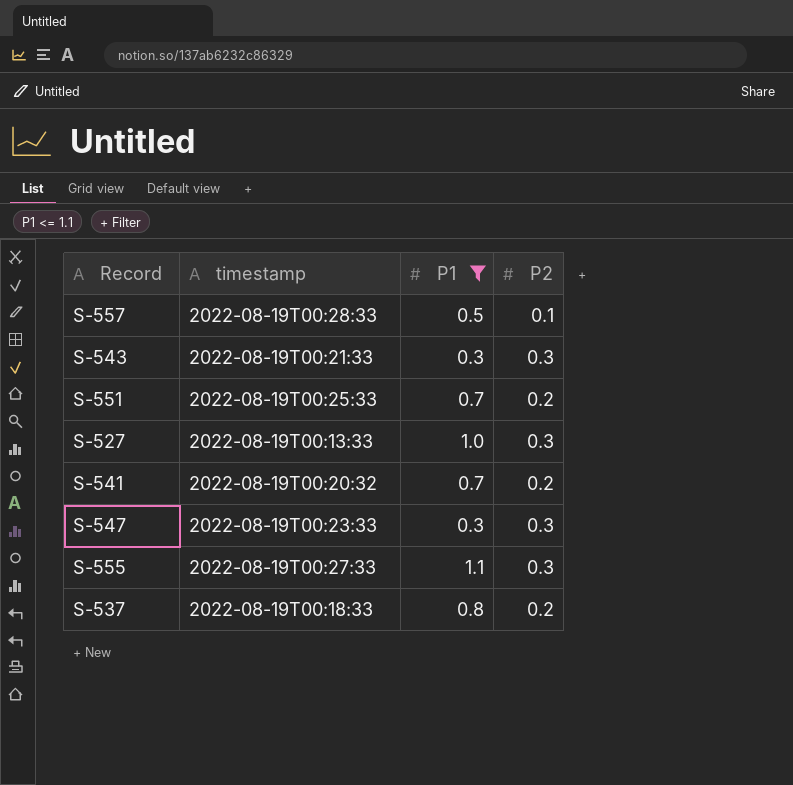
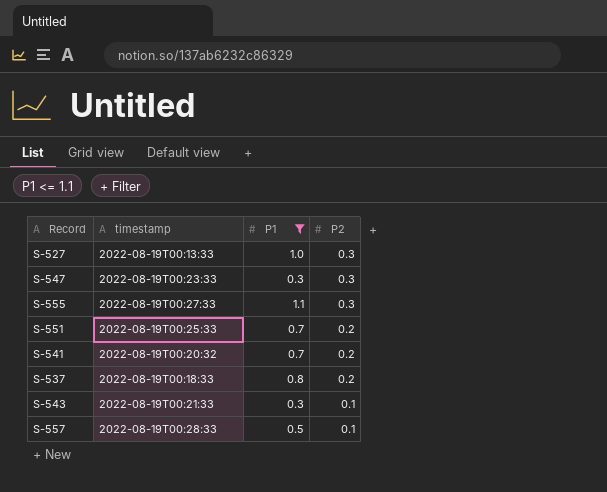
row order: none -> P2 descending
S-543 | P2: 0.3 -> 0.1

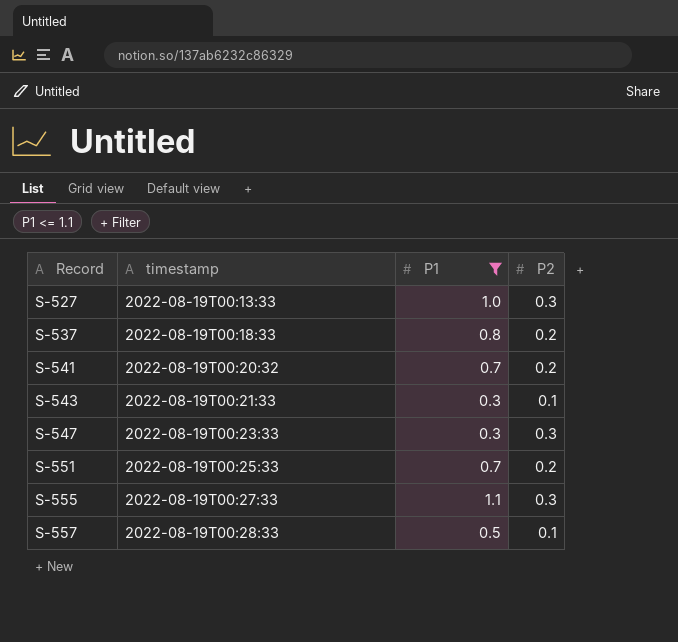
row order: P2 descending -> Record ascending

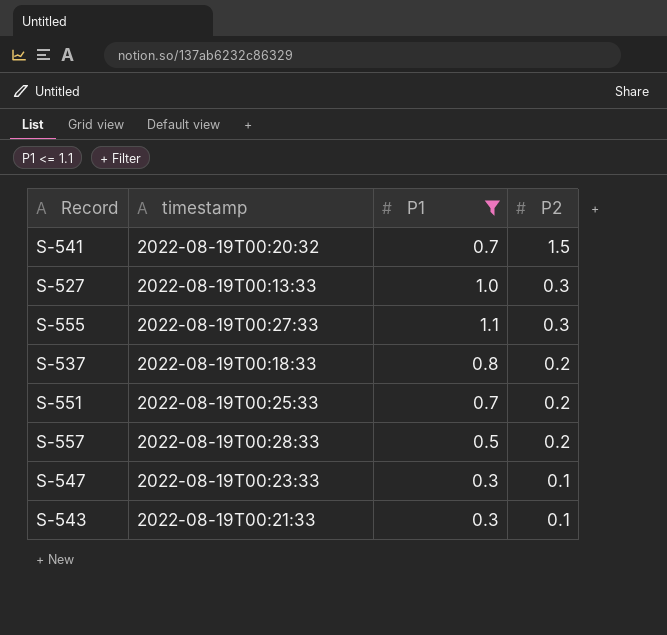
row order: Record ascending -> P2 descending
S-541 | P2: 0.2 -> 1.5
S-557 | P2: 0.1 -> 0.2
S-547 | P2: 0.3 -> 0.1

